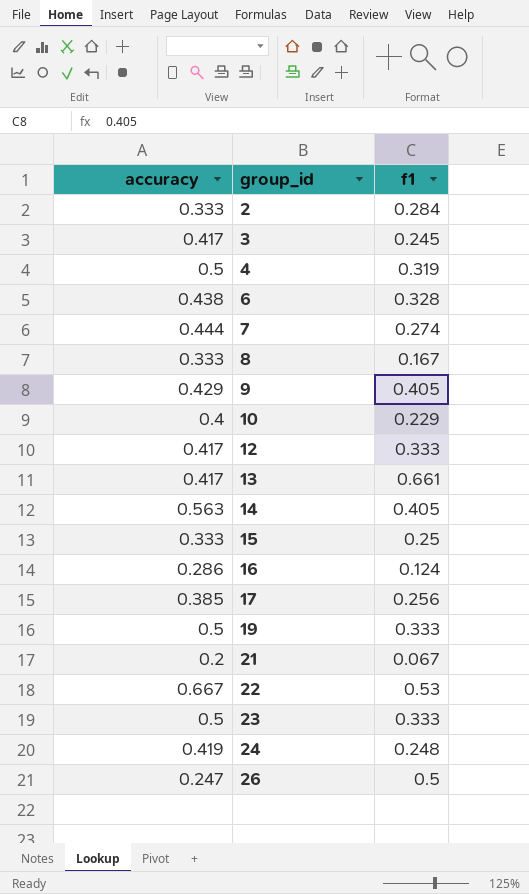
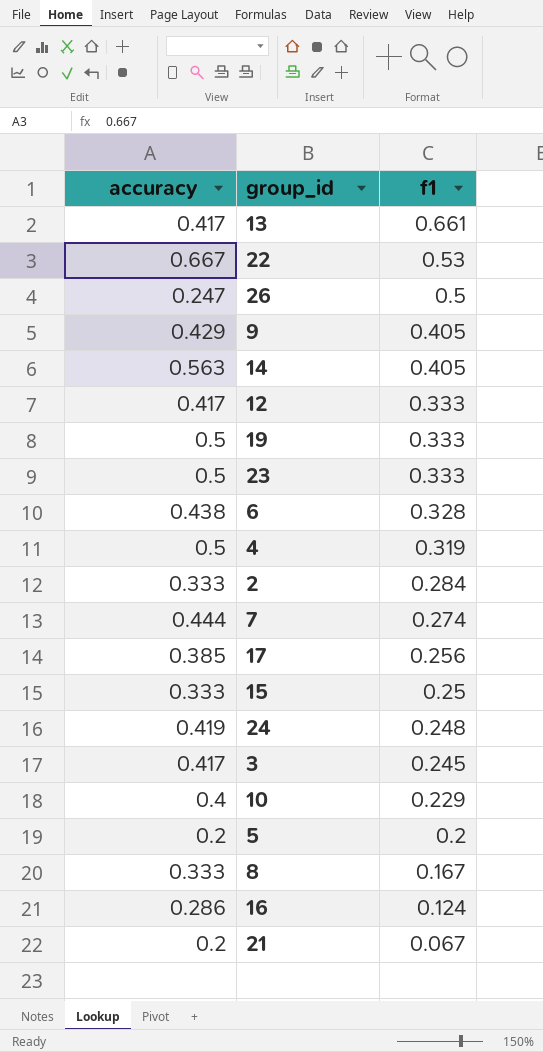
row order: group_id ascending -> f1 descending
row 5: none -> 0.2 | 0.2

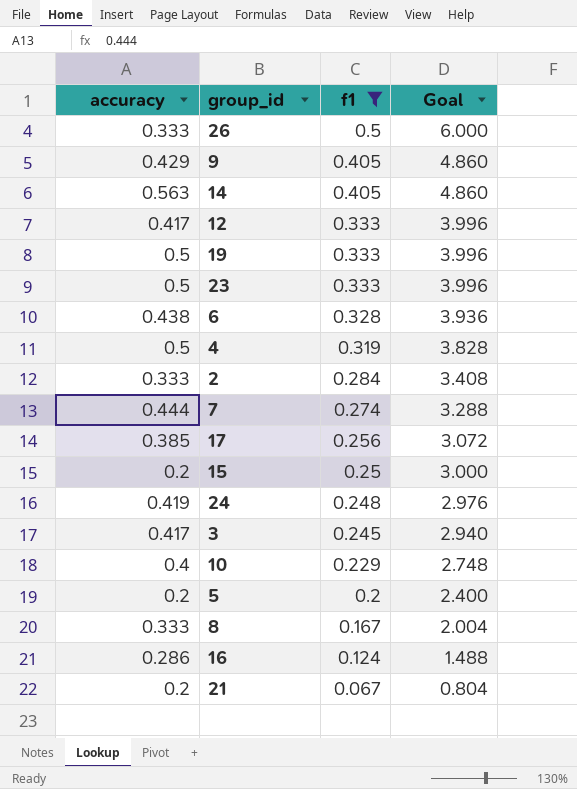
filter: none -> f1 <= 0.5
column Goal | formula: none -> [f1] * 12
26 | accuracy: 0.247 -> 0.333
15 | accuracy: 0.333 -> 0.2

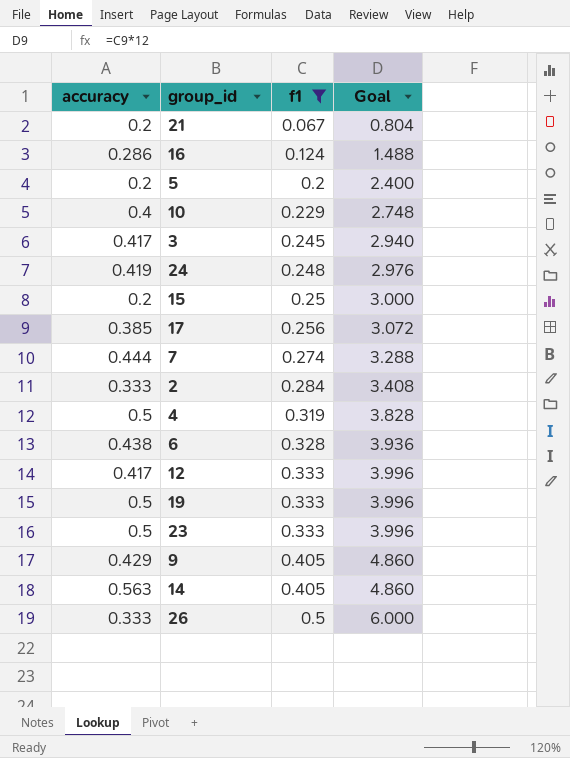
row order: f1 descending -> f1 ascending
row 8: 0.333 | 0.167 | 2.004 -> none

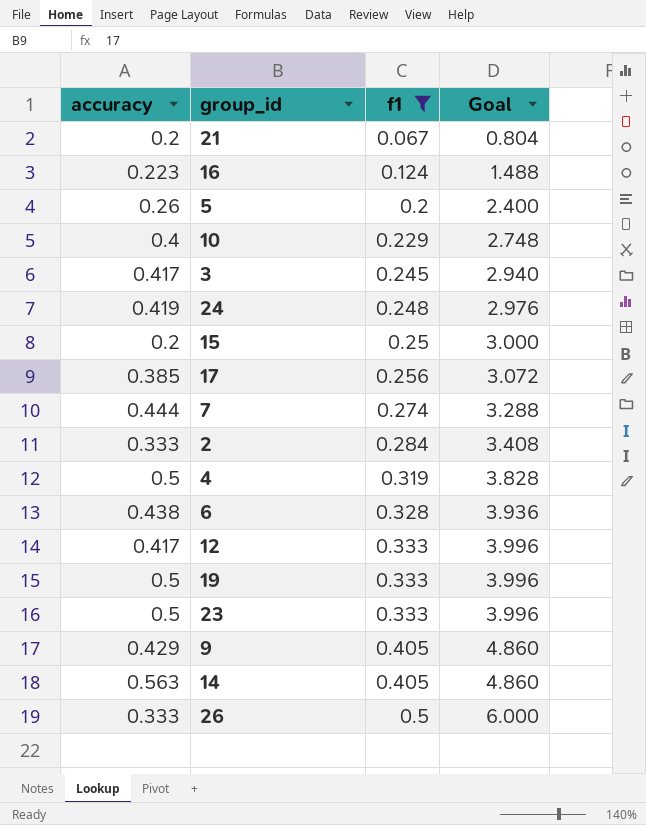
16 | accuracy: 0.286 -> 0.223
5 | accuracy: 0.2 -> 0.26

